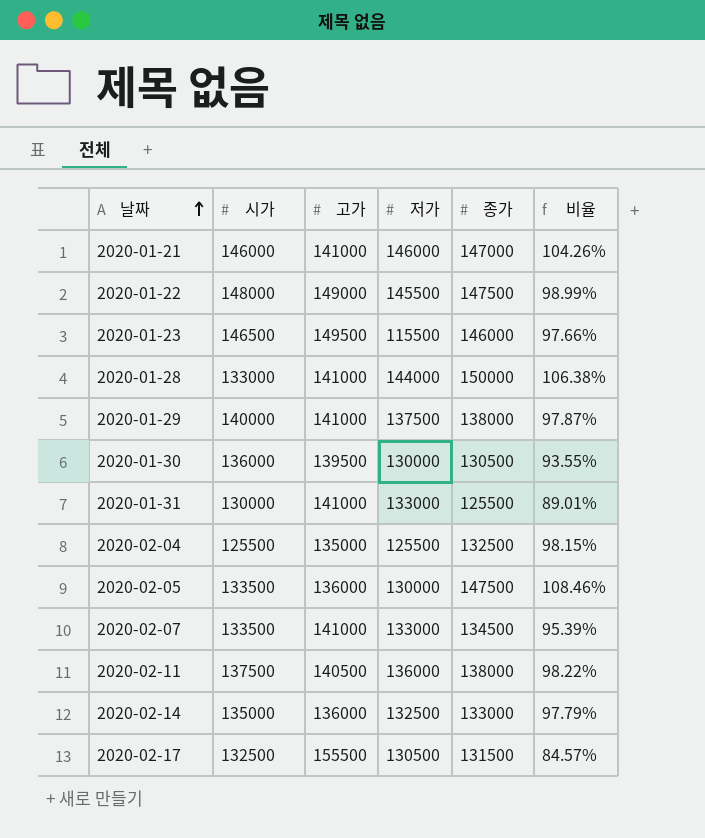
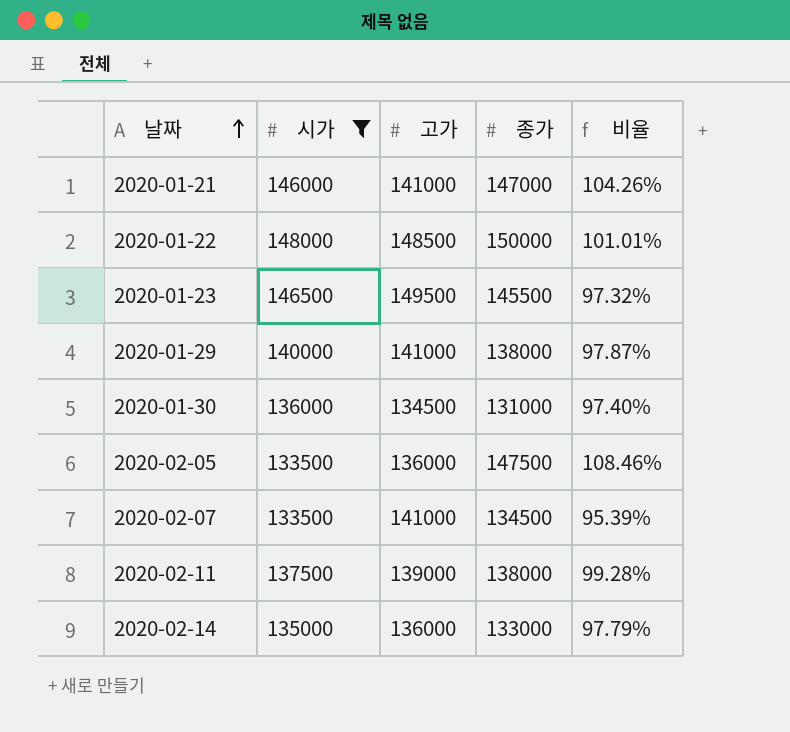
filter: none -> 시가 >= 133500
column 저가 | position: 4 -> none
2020-01-22 | 고가: 149000 -> 148500
2020-01-22 | 종가: 147500 -> 150000
2020-01-22 | 비율: 98.99% -> 101.01%
2020-01-23 | 종가: 146000 -> 145500
2020-01-23 | 비율: 97.66% -> 97.32%
2020-01-30 | 고가: 139500 -> 134500
2020-01-30 | 종가: 130500 -> 131000
2020-01-30 | 비율: 93.55% -> 97.40%
2020-02-11 | 고가: 140500 -> 139000
2020-02-11 | 비율: 98.22% -> 99.28%

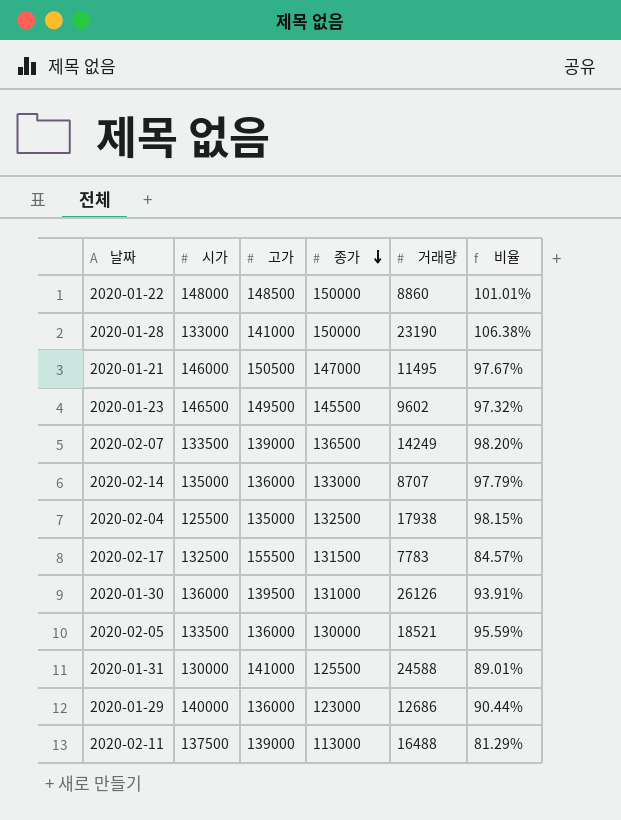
filter: 시가 >= 133500 -> none
row order: 날짜 ascending -> 종가 descending
column 거래량 | position: none -> 5
2020-01-21 | 고가: 141000 -> 150500
2020-01-21 | 비율: 104.26% -> 97.67%
2020-02-07 | 고가: 141000 -> 139000
2020-02-07 | 종가: 134500 -> 136500
2020-02-07 | 비율: 95.39% -> 98.20%
2020-01-30 | 고가: 134500 -> 139500
2020-01-30 | 비율: 97.40% -> 93.91%
2020-02-05 | 종가: 147500 -> 130000
2020-02-05 | 비율: 108.46% -> 95.59%
2020-01-29 | 고가: 141000 -> 136000
2020-01-29 | 종가: 138000 -> 123000
2020-01-29 | 비율: 97.87% -> 90.44%
2020-02-11 | 종가: 138000 -> 113000
2020-02-11 | 비율: 99.28% -> 81.29%

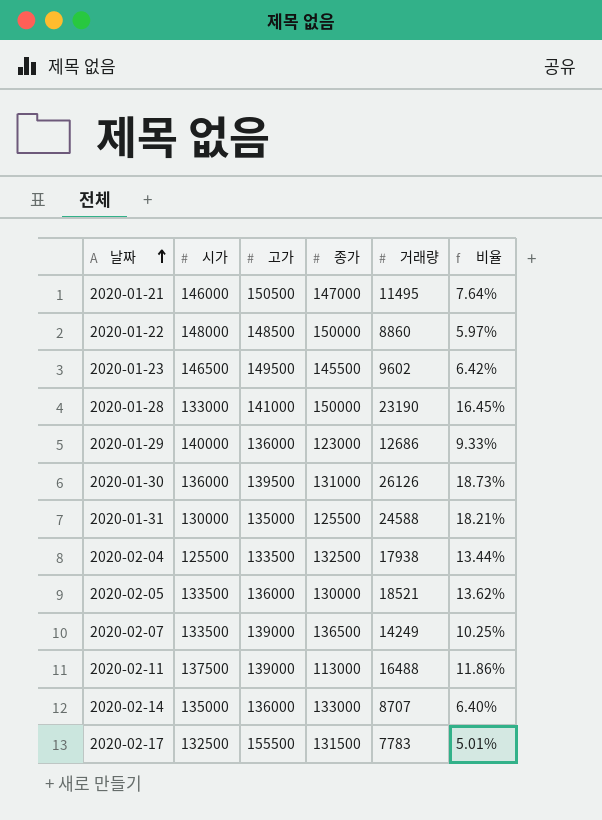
row order: 종가 descending -> 날짜 ascending
column 비율 | formula: [종가] / [고가] -> [거래량] / [고가]
2020-01-31 | 고가: 141000 -> 135000
2020-02-04 | 고가: 135000 -> 133500

